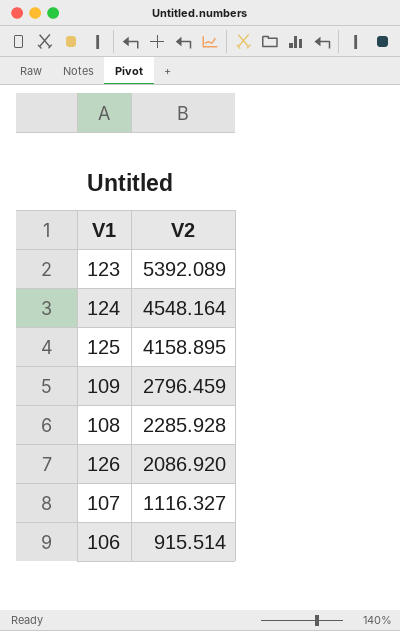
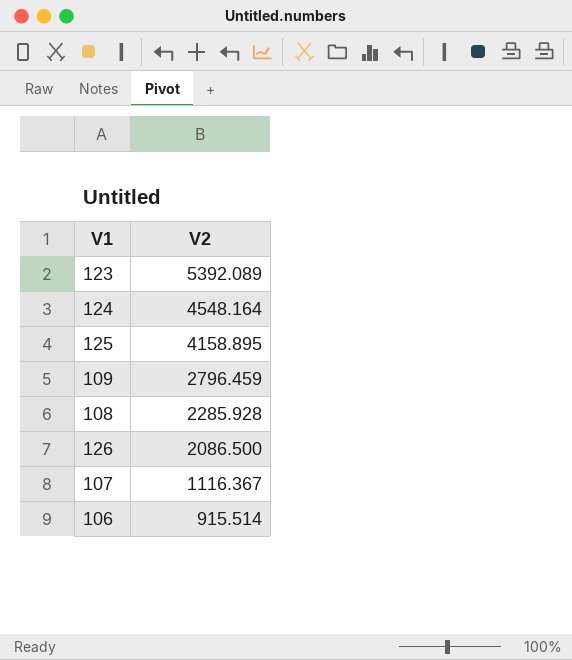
126 | V2: 2086.920 -> 2086.500
107 | V2: 1116.327 -> 1116.367

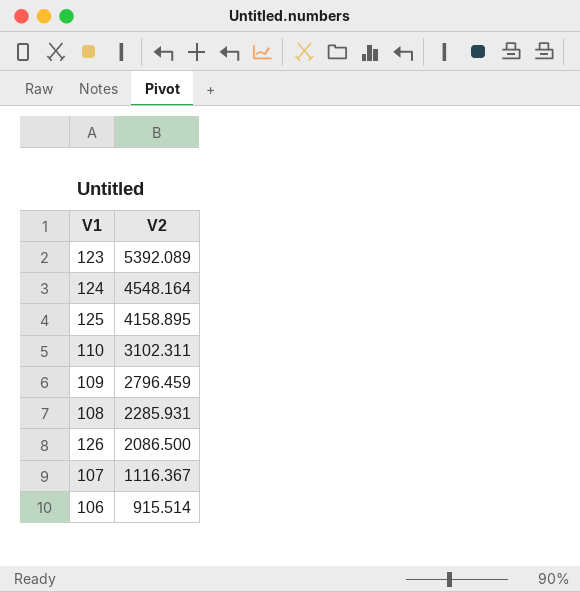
row 110: none -> 3102.311
108 | V2: 2285.928 -> 2285.931

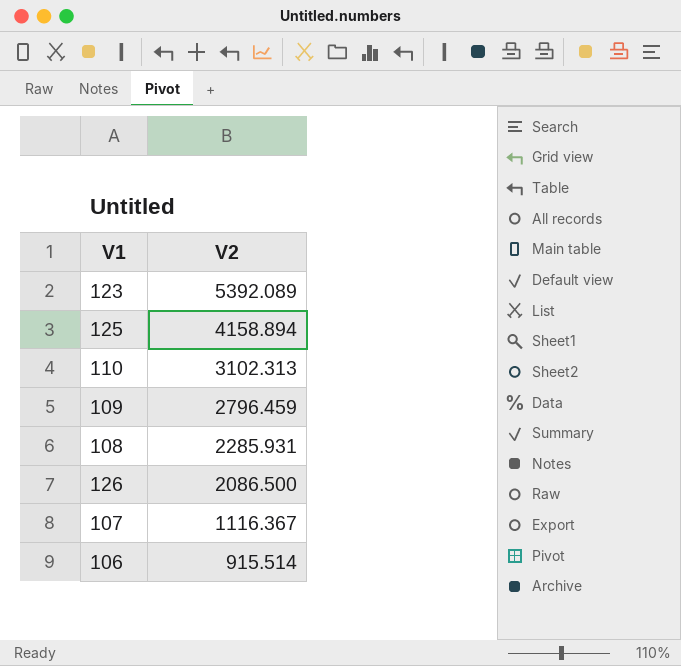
row 124: 4548.164 -> none
125 | V2: 4158.895 -> 4158.894
110 | V2: 3102.311 -> 3102.313

